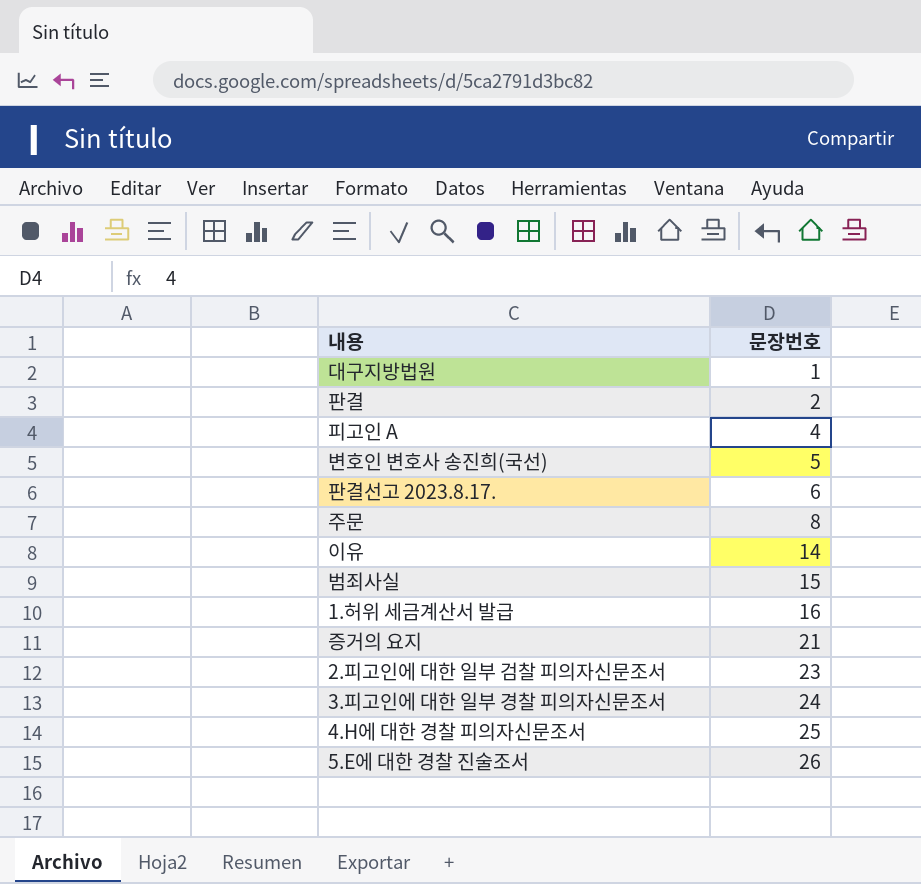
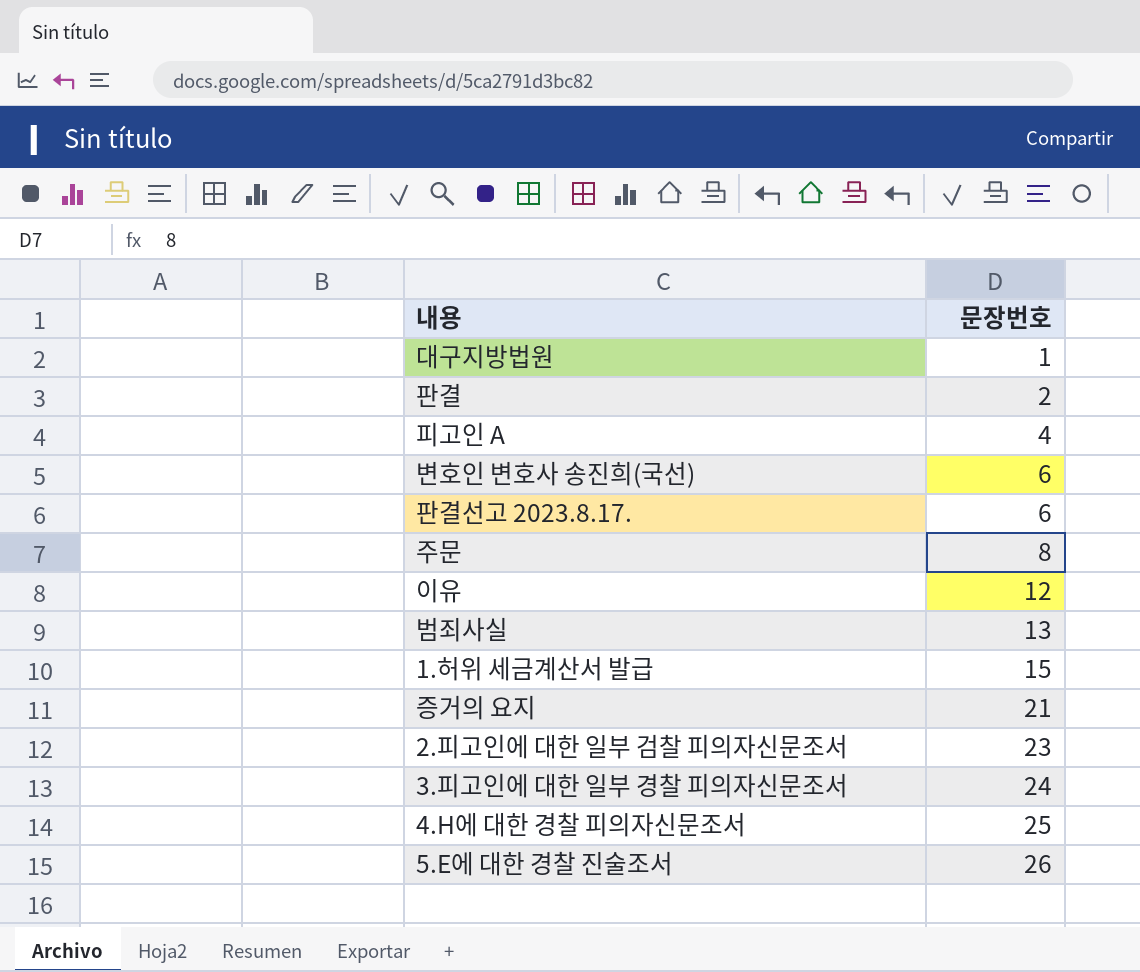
변호인 변호사 송진희(국선) | 문장번호: 5 -> 6
이유 | 문장번호: 14 -> 12
범죄사실 | 문장번호: 15 -> 13
1.허위 세금계산서 발급 | 문장번호: 16 -> 15

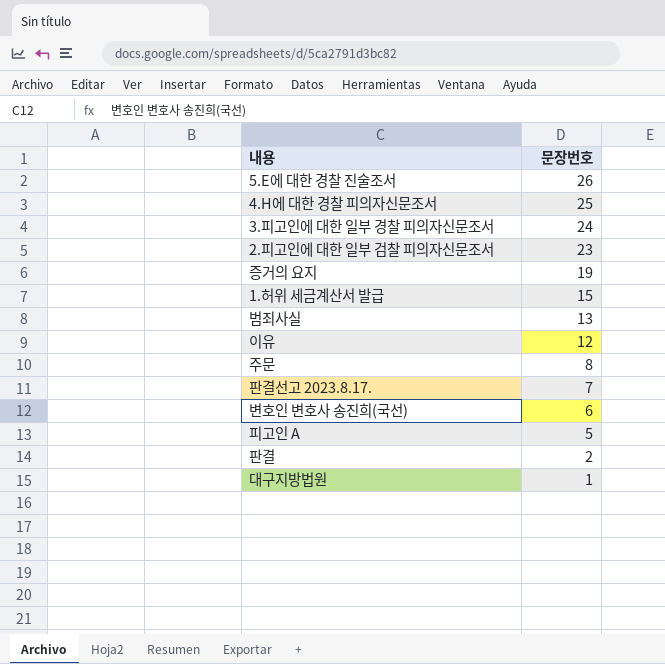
row order: 문장번호 ascending -> 문장번호 descending
증거의 요지 | 문장번호: 21 -> 19
판결선고 2023.8.17. | 문장번호: 6 -> 7
피고인 A | 문장번호: 4 -> 5

